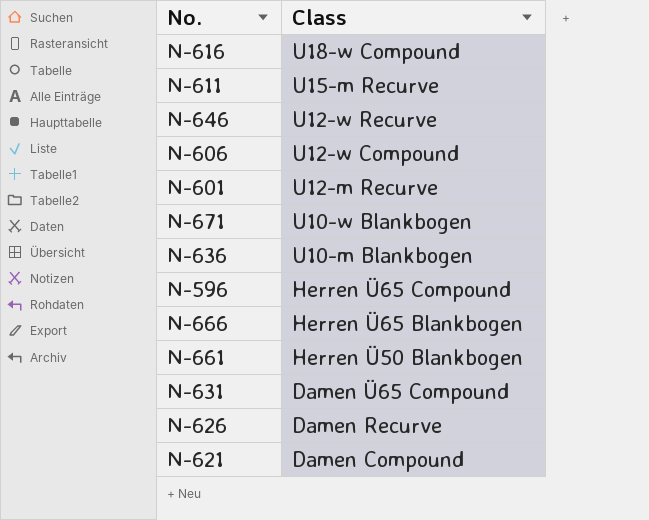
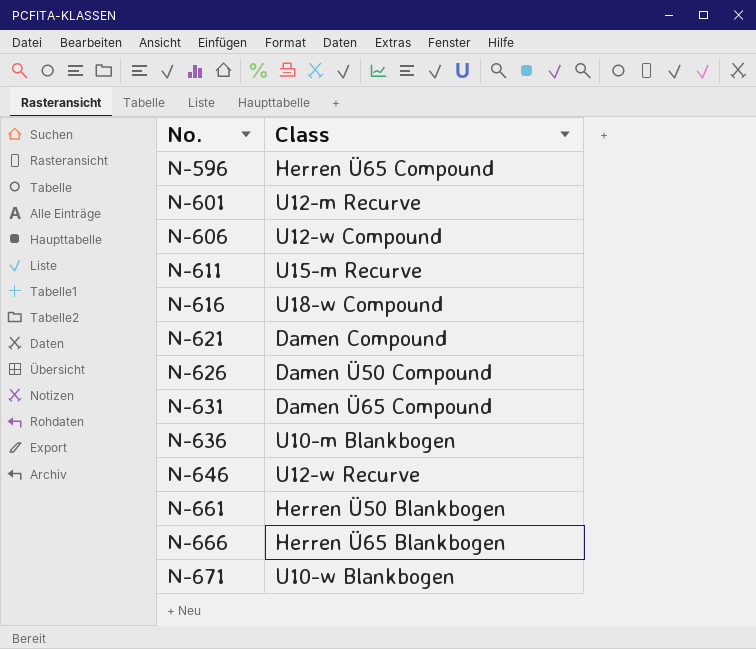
row order: Class descending -> No. ascending
N-626 | Class: Damen Recurve -> Damen Ü50 Compound

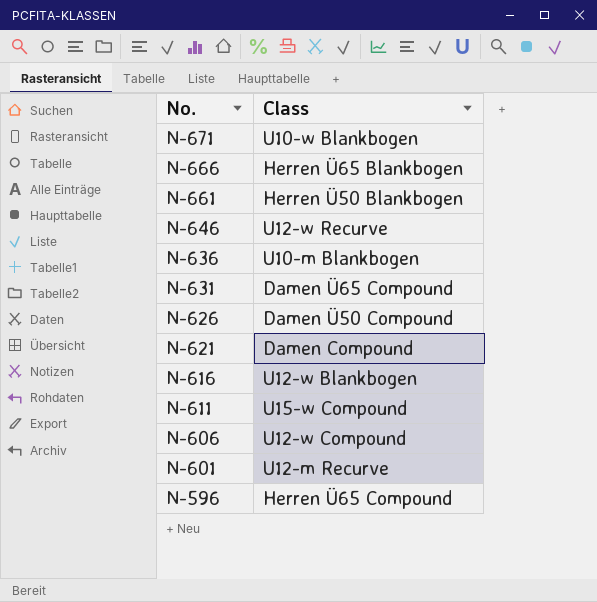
row order: No. ascending -> No. descending
N-616 | Class: U18-w Compound -> U12-w Blankbogen
N-611 | Class: U15-m Recurve -> U15-w Compound

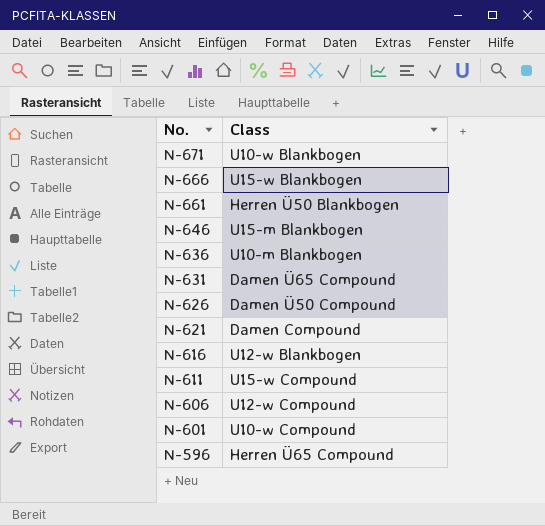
N-666 | Class: Herren Ü65 Blankbogen -> U15-w Blankbogen
N-646 | Class: U12-w Recurve -> U15-m Blankbogen
N-601 | Class: U12-m Recurve -> U10-w Compound

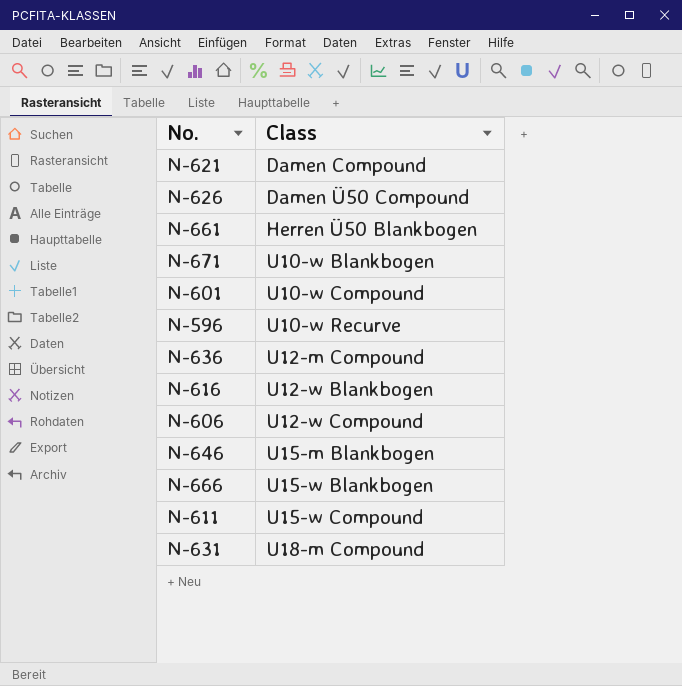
row order: No. descending -> Class ascending
N-596 | Class: Herren Ü65 Compound -> U10-w Recurve
N-636 | Class: U10-m Blankbogen -> U12-m Compound
N-631 | Class: Damen Ü65 Compound -> U18-m Compound

